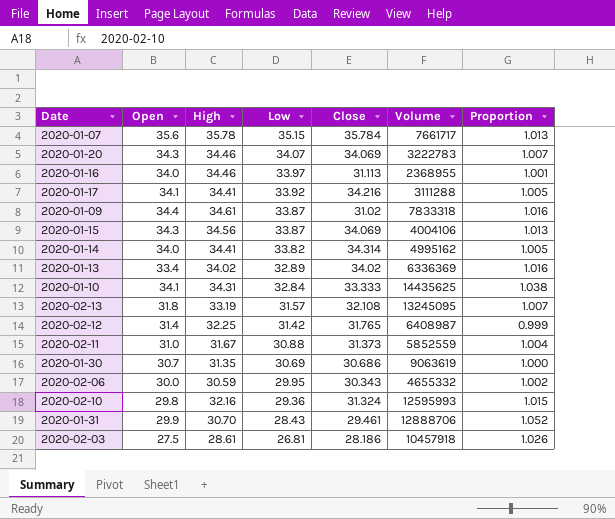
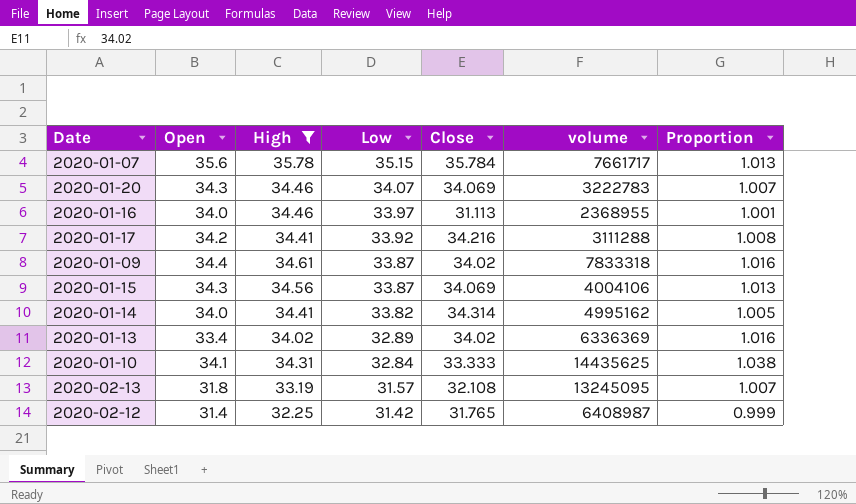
filter: none -> High >= 32.25
column name: Volume -> volume
2020-01-17 | Open: 34.1 -> 34.2
2020-01-17 | Proportion: 1.005 -> 1.008
2020-01-09 | Close: 31.02 -> 34.02

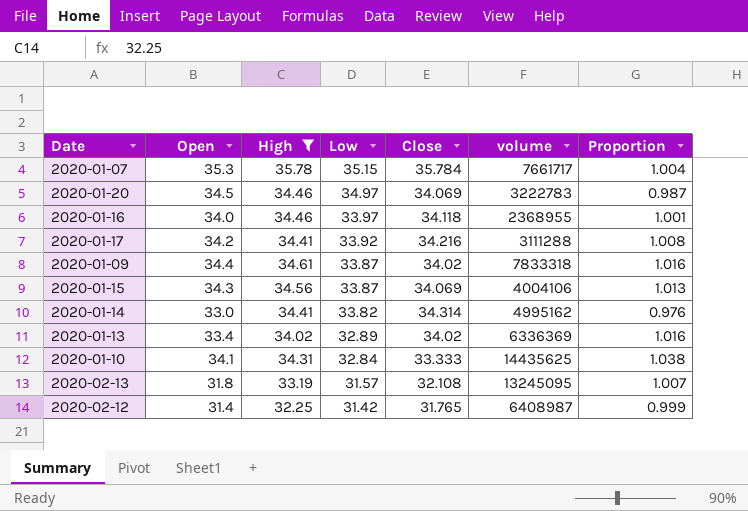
2020-01-07 | Open: 35.6 -> 35.3
2020-01-07 | Proportion: 1.013 -> 1.004
2020-01-20 | Open: 34.3 -> 34.5
2020-01-20 | Low: 34.07 -> 34.97
2020-01-20 | Proportion: 1.007 -> 0.987
2020-01-16 | Close: 31.113 -> 34.118
2020-01-14 | Open: 34.0 -> 33.0
2020-01-14 | Proportion: 1.005 -> 0.976

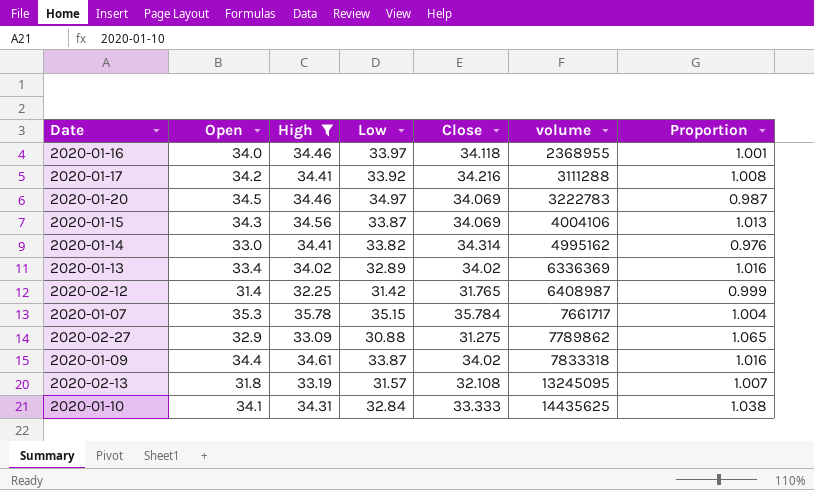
row order: Low descending -> volume ascending
row 2020-02-27: none -> 32.9 | 33.09 | 30.88 | 31.275 | 7789862 | 1.065

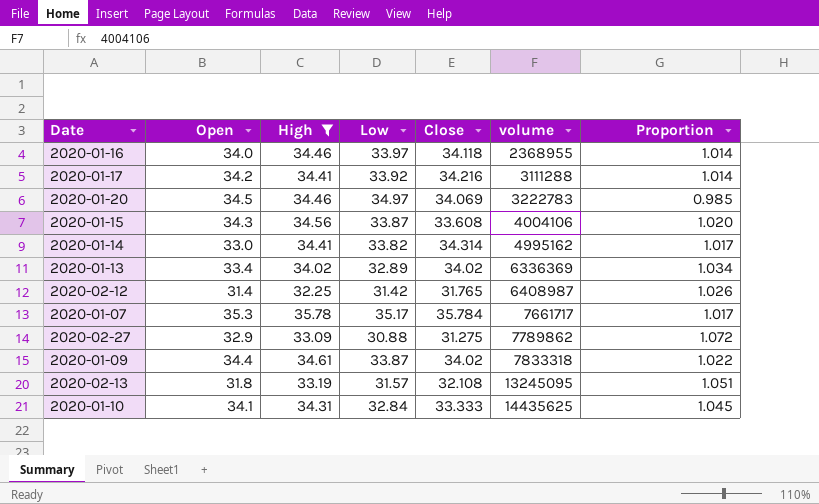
column Proportion | formula: [Open] / [Low] -> [High] / [Low]
2020-01-15 | Close: 34.069 -> 33.608
2020-01-07 | Low: 35.15 -> 35.17

